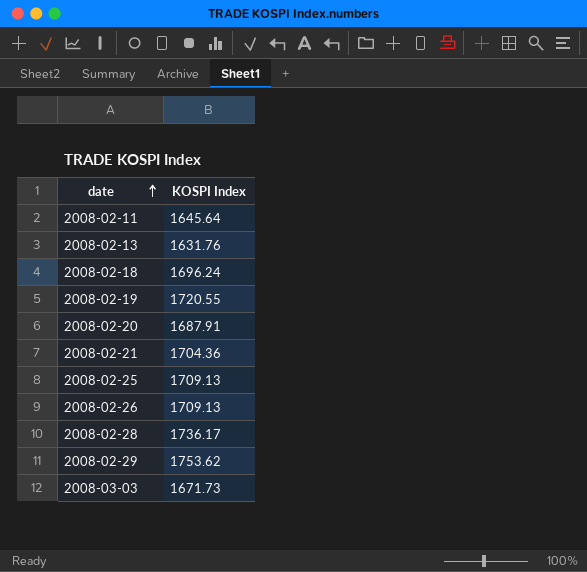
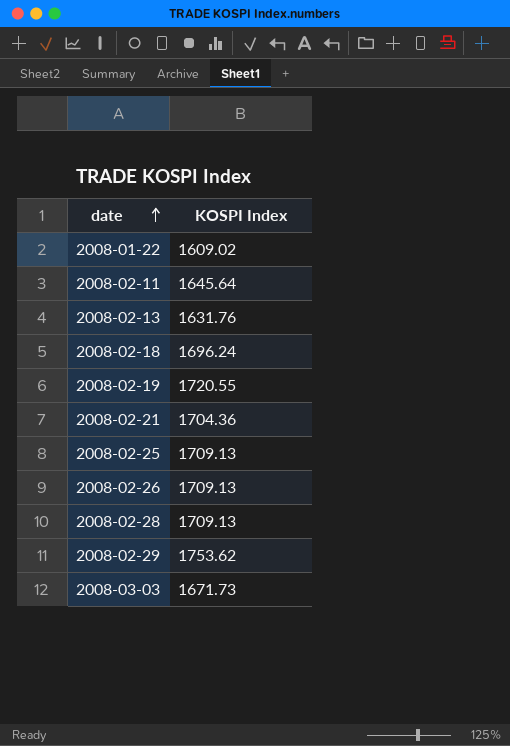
row 2008-02-20: 1687.91 -> none
row 2008-01-22: none -> 1609.02
2008-02-28 | KOSPI Index: 1736.17 -> 1709.13

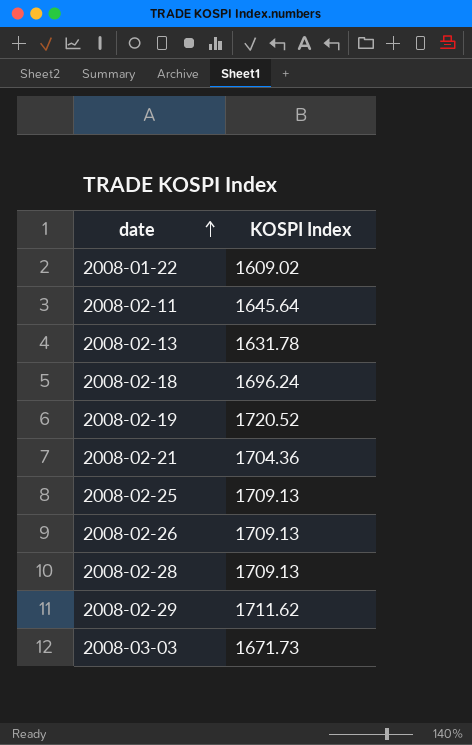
2008-02-13 | KOSPI Index: 1631.76 -> 1631.78
2008-02-19 | KOSPI Index: 1720.55 -> 1720.52
2008-02-29 | KOSPI Index: 1753.62 -> 1711.62

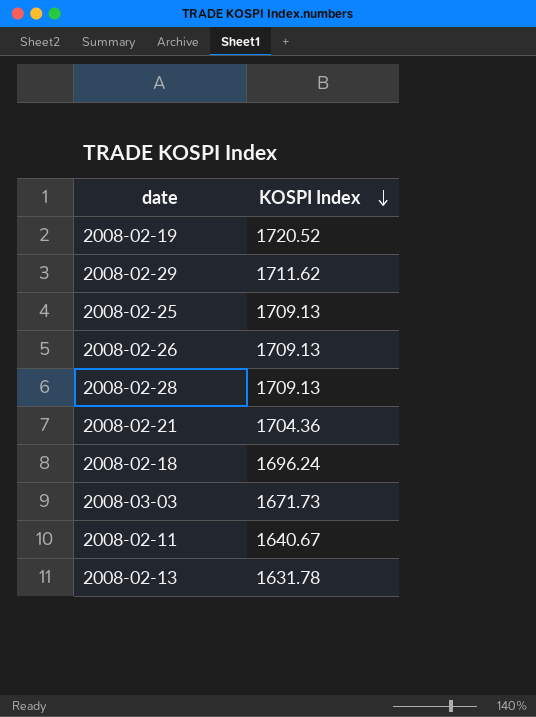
row order: date ascending -> KOSPI Index descending
row 2008-01-22: 1609.02 -> none
2008-02-11 | KOSPI Index: 1645.64 -> 1640.67

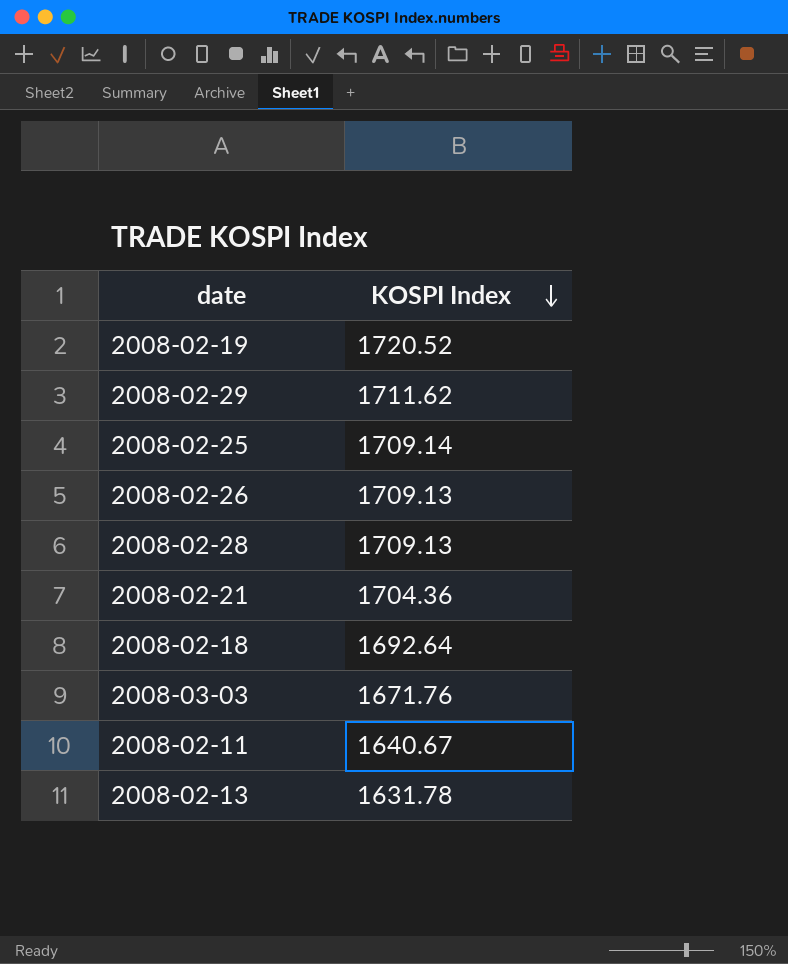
2008-02-25 | KOSPI Index: 1709.13 -> 1709.14
2008-02-18 | KOSPI Index: 1696.24 -> 1692.64
2008-03-03 | KOSPI Index: 1671.73 -> 1671.76

